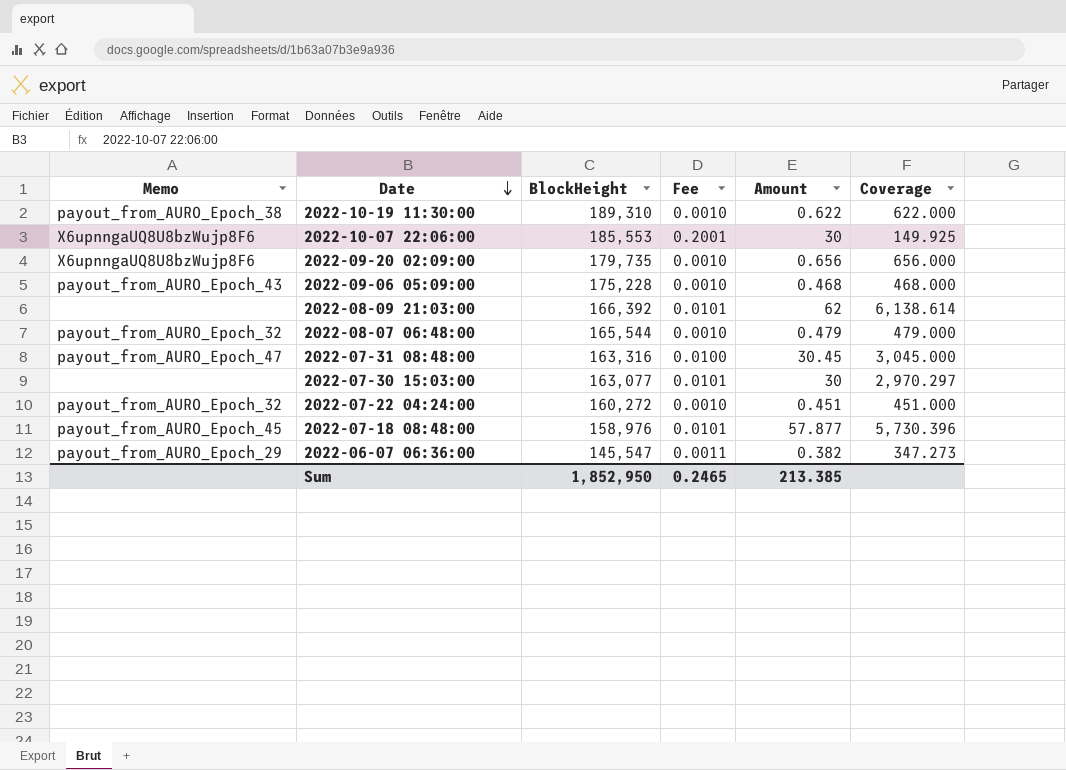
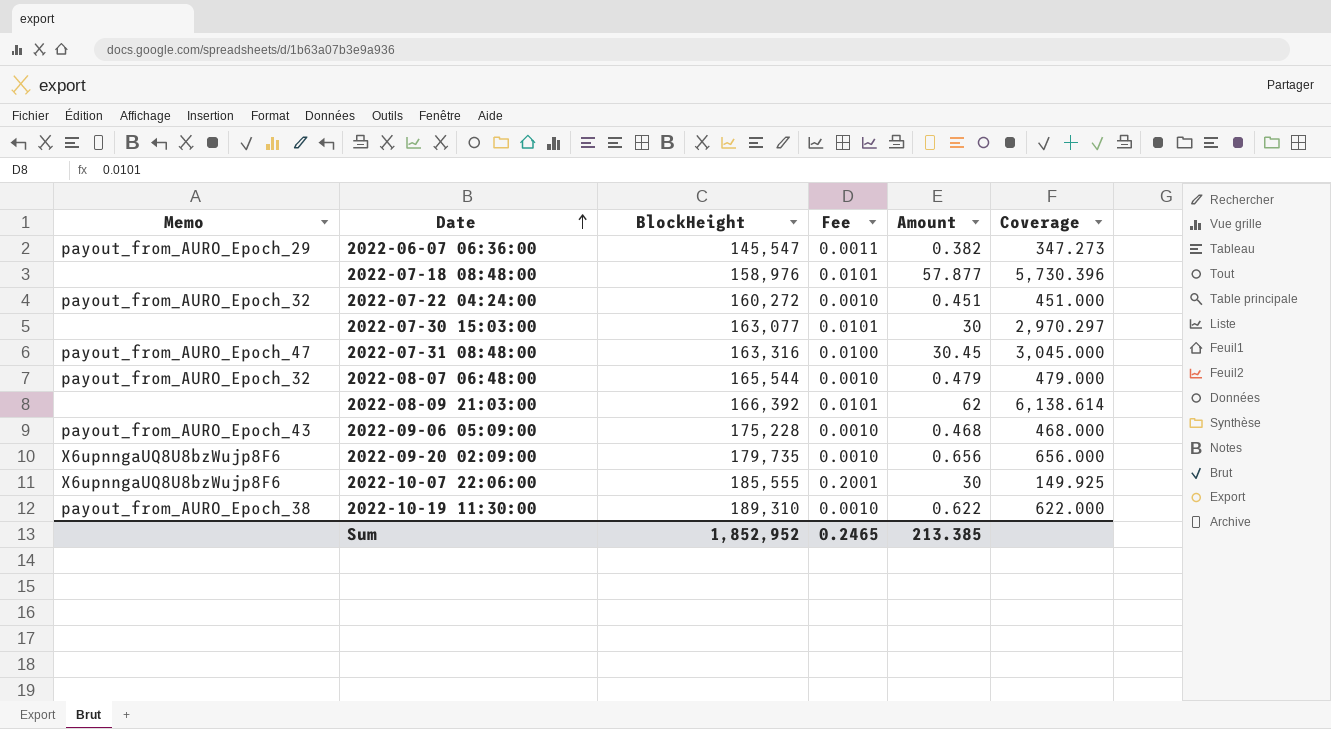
row order: Date descending -> Date ascending
2022-07-18 08:48:00 | Memo: payout_from_AURO_Epoch_45 -> none
2022-10-07 22:06:00 | BlockHeight: 185,553 -> 185,555
Sum | BlockHeight: 1,852,950 -> 1,852,952

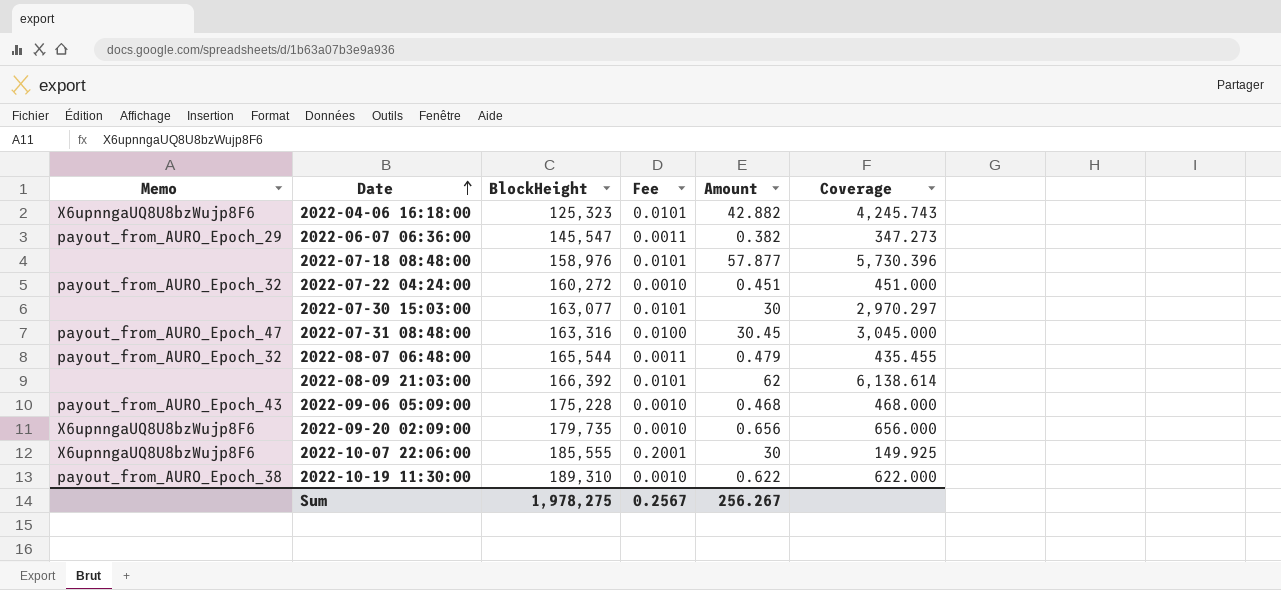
row 2022-04-06 16:18:00: none -> X6upnngaUQ8U8bzWujp8F6 | 125,323 | 0.0101 | 42.882 | 4,245.743
2022-08-07 06:48:00 | Fee: 0.0010 -> 0.0011
2022-08-07 06:48:00 | Coverage: 479.000 -> 435.455
Sum | BlockHeight: 1,852,952 -> 1,978,275
Sum | Fee: 0.2465 -> 0.2567
Sum | Amount: 213.385 -> 256.267

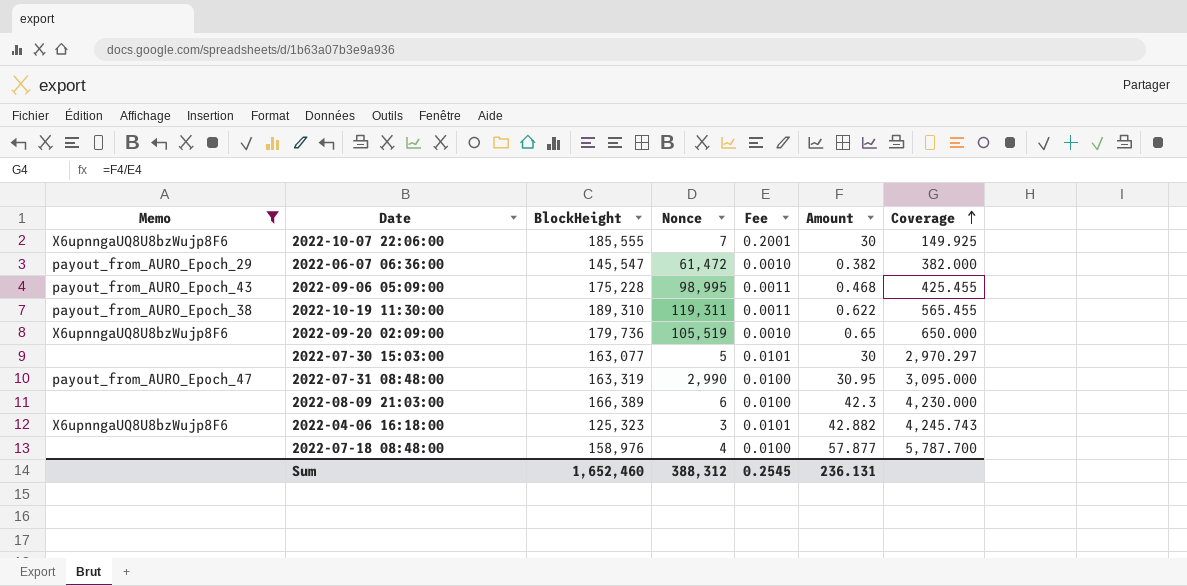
filter: none -> Memo != payout_from_AURO_Epoch_32
row order: Date ascending -> Coverage ascending
column Nonce | position: none -> 4
2022-06-07 06:36:00 | Fee: 0.0011 -> 0.0010
2022-06-07 06:36:00 | Coverage: 347.273 -> 382.000
2022-09-06 05:09:00 | Fee: 0.0010 -> 0.0011
2022-09-06 05:09:00 | Coverage: 468.000 -> 425.455
2022-10-19 11:30:00 | Fee: 0.0010 -> 0.0011
2022-10-19 11:30:00 | Coverage: 622.000 -> 565.455
2022-09-20 02:09:00 | BlockHeight: 179,735 -> 179,736
2022-09-20 02:09:00 | Amount: 0.656 -> 0.65
2022-09-20 02:09:00 | Coverage: 656.000 -> 650.000
2022-07-31 08:48:00 | BlockHeight: 163,316 -> 163,319
2022-07-31 08:48:00 | Amount: 30.45 -> 30.95
2022-07-31 08:48:00 | Coverage: 3,045.000 -> 3,095.000
2022-08-09 21:03:00 | BlockHeight: 166,392 -> 166,389
2022-08-09 21:03:00 | Fee: 0.0101 -> 0.0100
2022-08-09 21:03:00 | Amount: 62 -> 42.3
2022-08-09 21:03:00 | Coverage: 6,138.614 -> 4,230.000
2022-07-18 08:48:00 | Fee: 0.0101 -> 0.0100
2022-07-18 08:48:00 | Coverage: 5,730.396 -> 5,787.700
Sum | BlockHeight: 1,978,275 -> 1,652,460
Sum | Fee: 0.2567 -> 0.2545
Sum | Amount: 256.267 -> 236.131

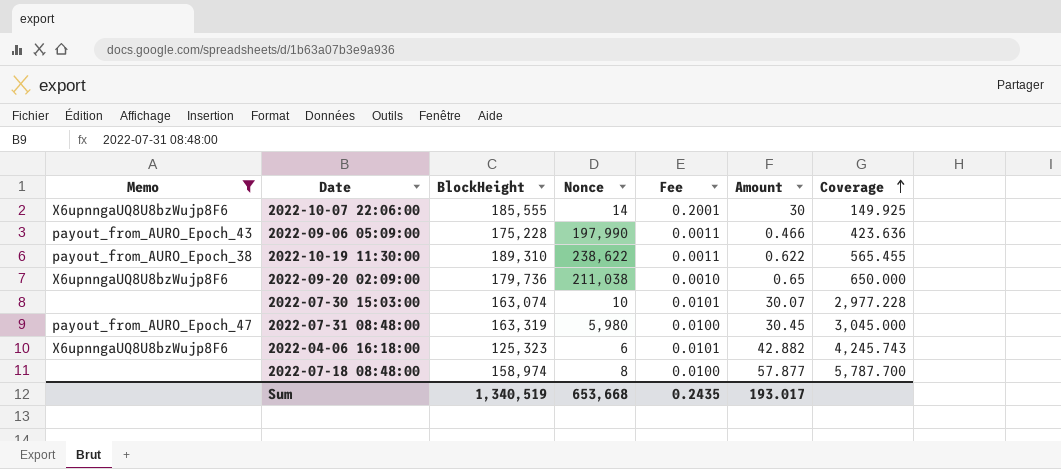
row 2022-06-07 06:36:00: payout_from_AURO_Epoch_29 | 145,547 | 61,472 | 0.0010 | 0.382 | 382.000 -> none
row 2022-08-09 21:03:00: none | 166,389 | 6 | 0.0100 | 42.3 | 4,230.000 -> none
2022-10-07 22:06:00 | Nonce: 7 -> 14
2022-09-06 05:09:00 | Nonce: 98,995 -> 197,990
2022-09-06 05:09:00 | Amount: 0.468 -> 0.466
2022-09-06 05:09:00 | Coverage: 425.455 -> 423.636
2022-10-19 11:30:00 | Nonce: 119,311 -> 238,622
2022-09-20 02:09:00 | Nonce: 105,519 -> 211,038
2022-07-30 15:03:00 | BlockHeight: 163,077 -> 163,074
2022-07-30 15:03:00 | Nonce: 5 -> 10
2022-07-30 15:03:00 | Amount: 30 -> 30.07
2022-07-30 15:03:00 | Coverage: 2,970.297 -> 2,977.228
2022-07-31 08:48:00 | Nonce: 2,990 -> 5,980
2022-07-31 08:48:00 | Amount: 30.95 -> 30.45
2022-07-31 08:48:00 | Coverage: 3,095.000 -> 3,045.000
2022-04-06 16:18:00 | Nonce: 3 -> 6
2022-07-18 08:48:00 | BlockHeight: 158,976 -> 158,974
2022-07-18 08:48:00 | Nonce: 4 -> 8
Sum | BlockHeight: 1,652,460 -> 1,340,519
Sum | Nonce: 388,312 -> 653,668
Sum | Fee: 0.2545 -> 0.2435
Sum | Amount: 236.131 -> 193.017

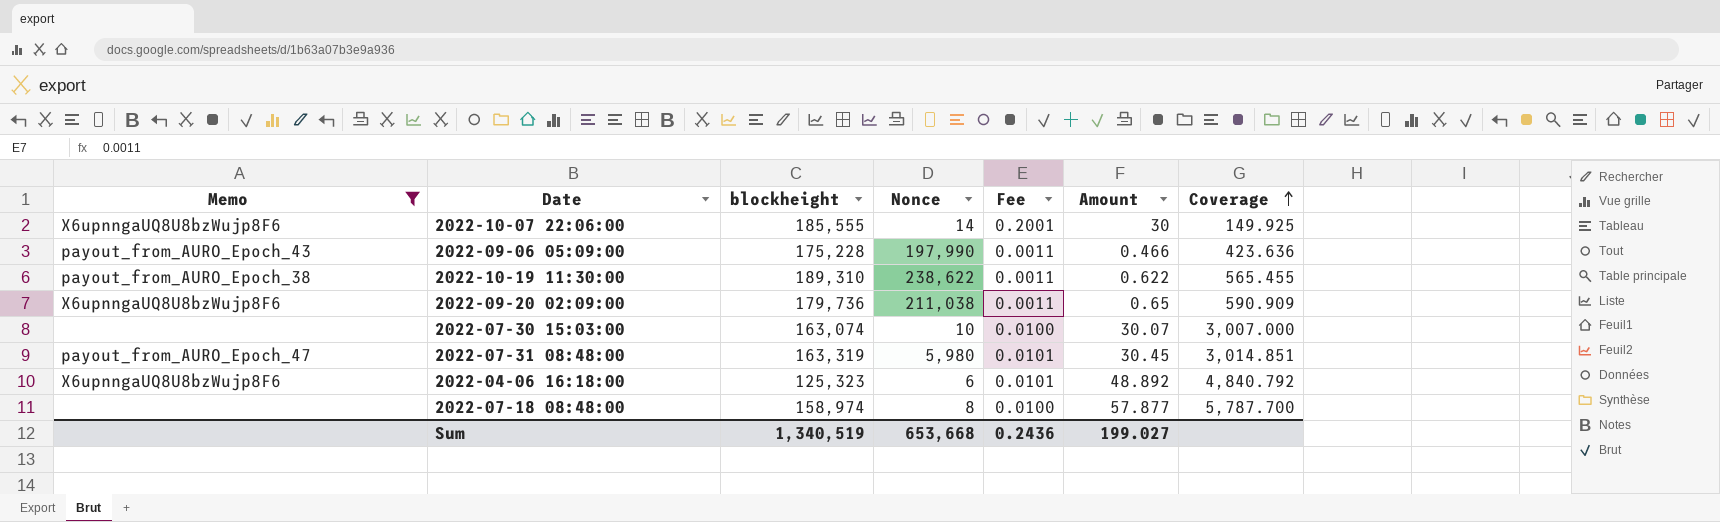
column name: BlockHeight -> blockheight
2022-09-20 02:09:00 | Fee: 0.0010 -> 0.0011
2022-09-20 02:09:00 | Coverage: 650.000 -> 590.909
2022-07-30 15:03:00 | Fee: 0.0101 -> 0.0100
2022-07-30 15:03:00 | Coverage: 2,977.228 -> 3,007.000
2022-07-31 08:48:00 | Fee: 0.0100 -> 0.0101
2022-07-31 08:48:00 | Coverage: 3,045.000 -> 3,014.851
2022-04-06 16:18:00 | Amount: 42.882 -> 48.892
2022-04-06 16:18:00 | Coverage: 4,245.743 -> 4,840.792
Sum | Fee: 0.2435 -> 0.2436
Sum | Amount: 193.017 -> 199.027

